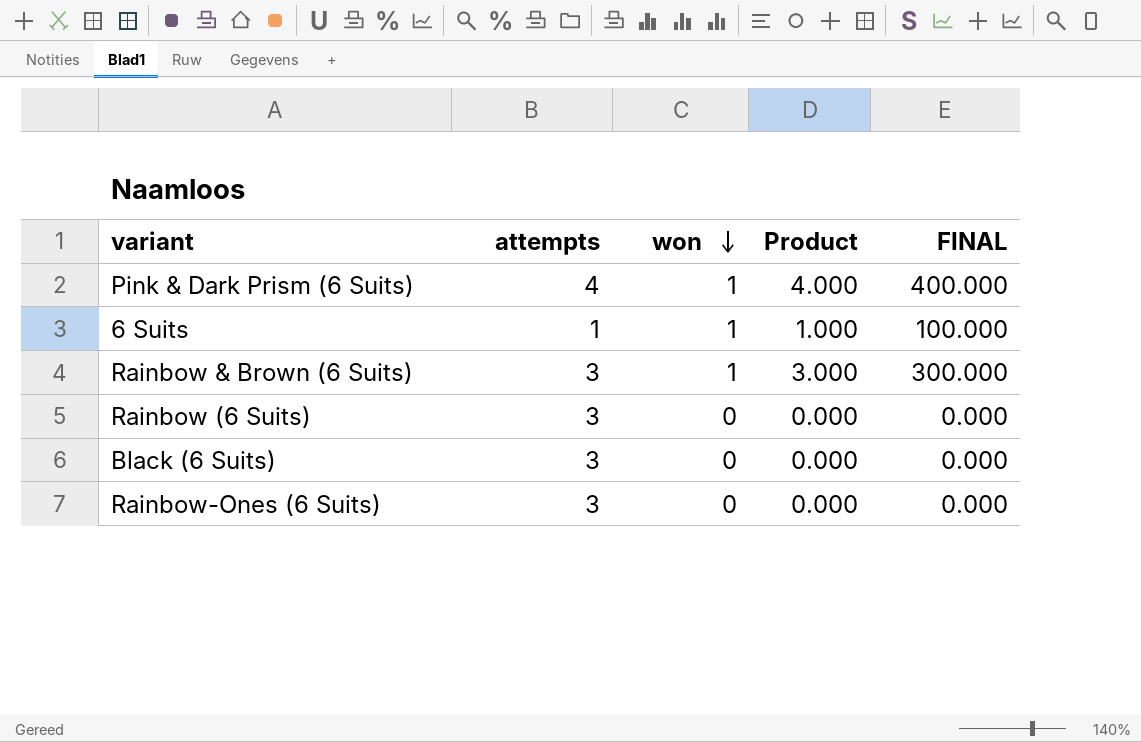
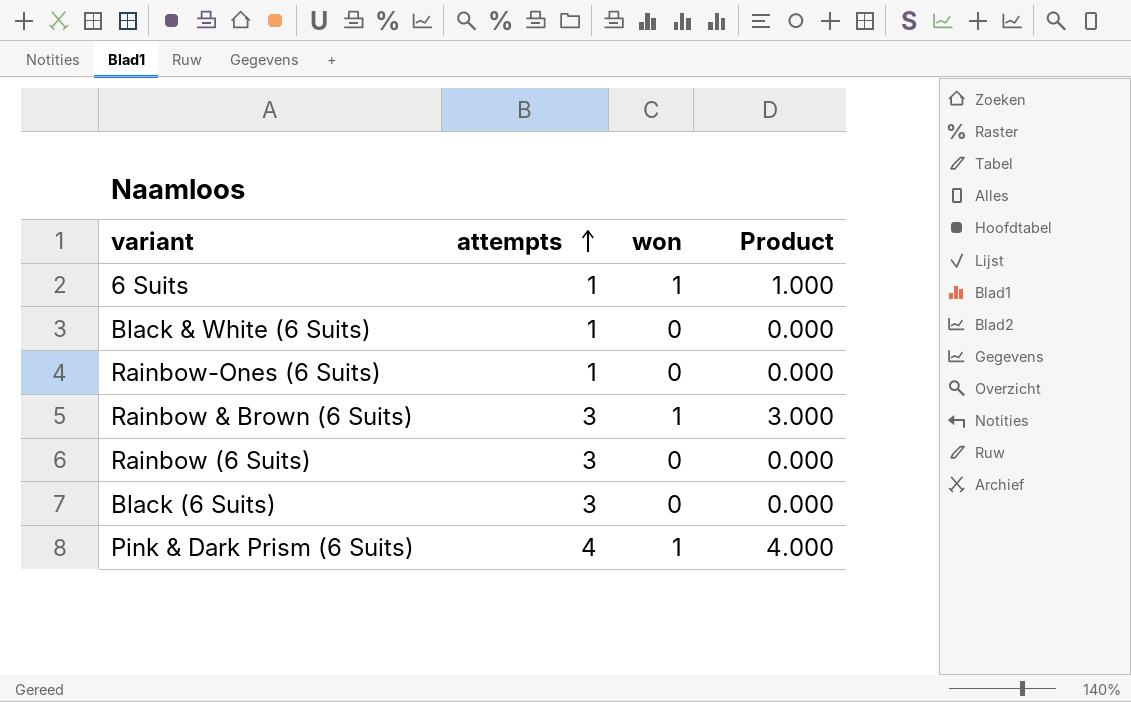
row order: won descending -> attempts ascending
column FINAL | formula: [Product] * 100 -> none
row Black & White (6 Suits): none -> 1 | 0 | 0.000
Rainbow-Ones (6 Suits) | attempts: 3 -> 1

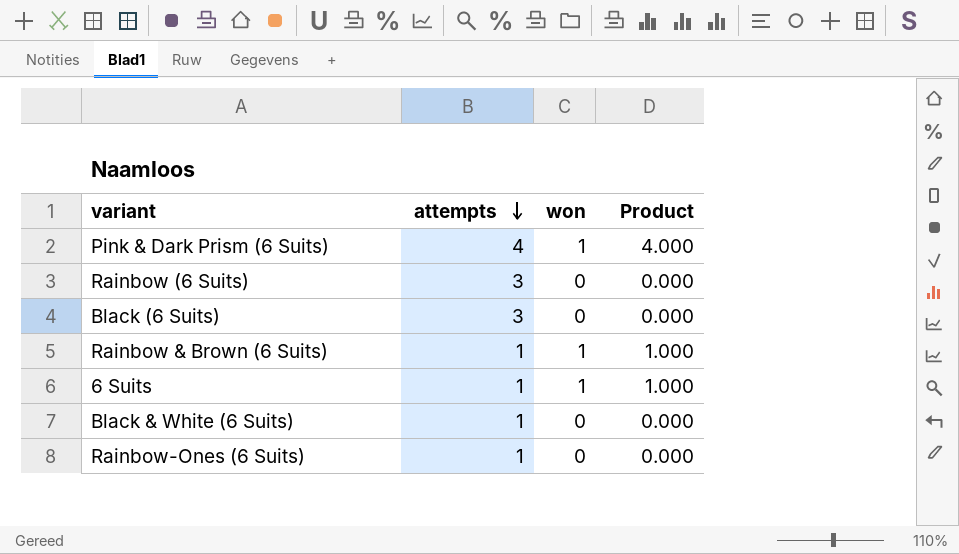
row order: attempts ascending -> attempts descending
Rainbow & Brown (6 Suits) | attempts: 3 -> 1
Rainbow & Brown (6 Suits) | Product: 3.000 -> 1.000

